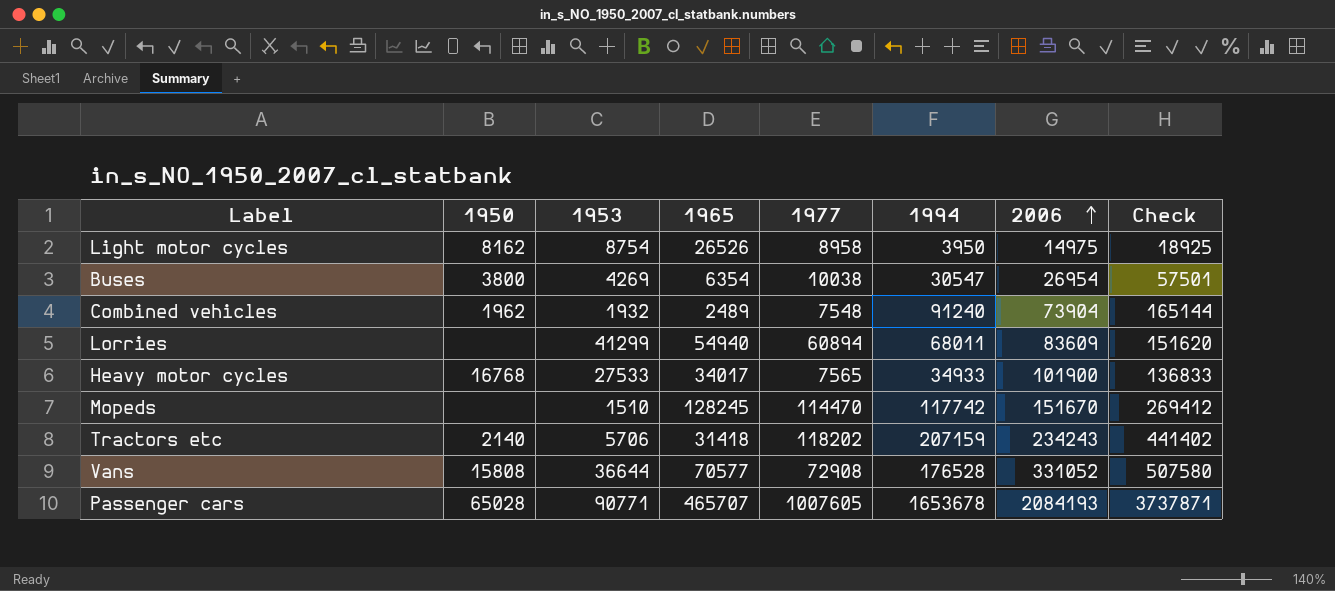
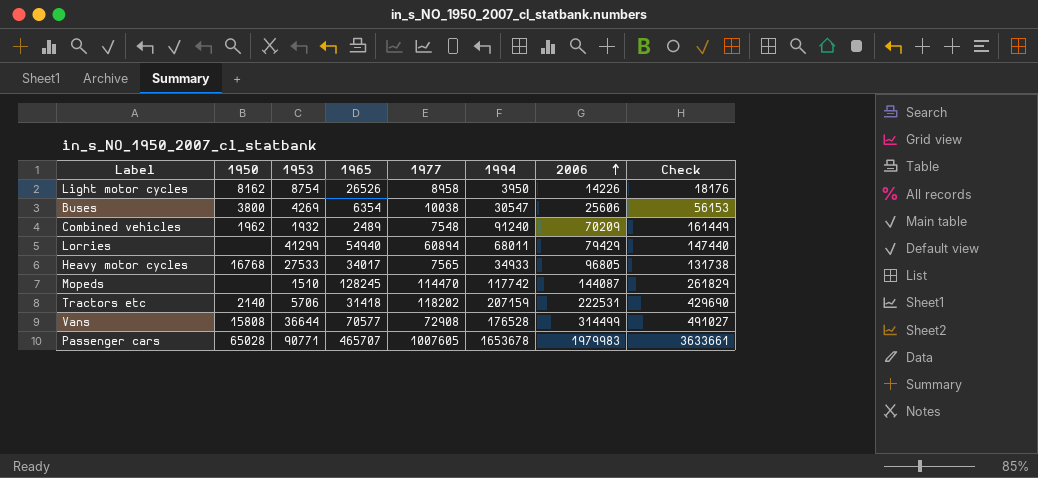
Light motor cycles | 2006: 14975 -> 14226
Light motor cycles | Check: 18925 -> 18176
Buses | 2006: 26954 -> 25606
Buses | Check: 57501 -> 56153
Combined vehicles | 2006: 73904 -> 70209
Combined vehicles | Check: 165144 -> 161449
Lorries | 2006: 83609 -> 79429
Lorries | Check: 151620 -> 147440
Heavy motor cycles | 2006: 101900 -> 96805
Heavy motor cycles | Check: 136833 -> 131738
Mopeds | 2006: 151670 -> 144087
Mopeds | Check: 269412 -> 261829
Tractors etc | 2006: 234243 -> 222531
Tractors etc | Check: 441402 -> 429690
Vans | 2006: 331052 -> 314499
Vans | Check: 507580 -> 491027
Passenger cars | 2006: 2084193 -> 1979983
Passenger cars | Check: 3737871 -> 3633661

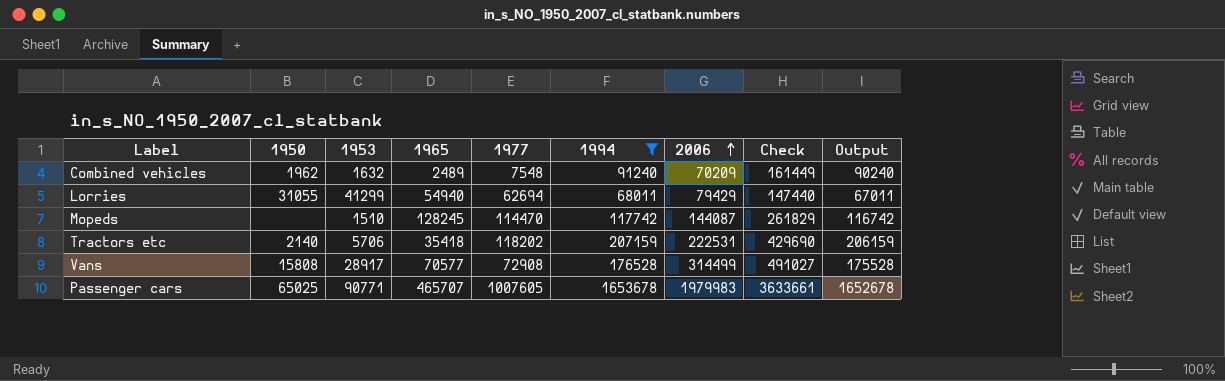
filter: none -> 1994 >= 68011
column Output | formula: none -> [1994] - 1000
Combined vehicles | 1953: 1932 -> 1632
Lorries | 1950: none -> 31055
Lorries | 1977: 60894 -> 62694
Tractors etc | 1965: 31418 -> 35418
Vans | 1953: 36644 -> 28917
Passenger cars | 1950: 65028 -> 65025

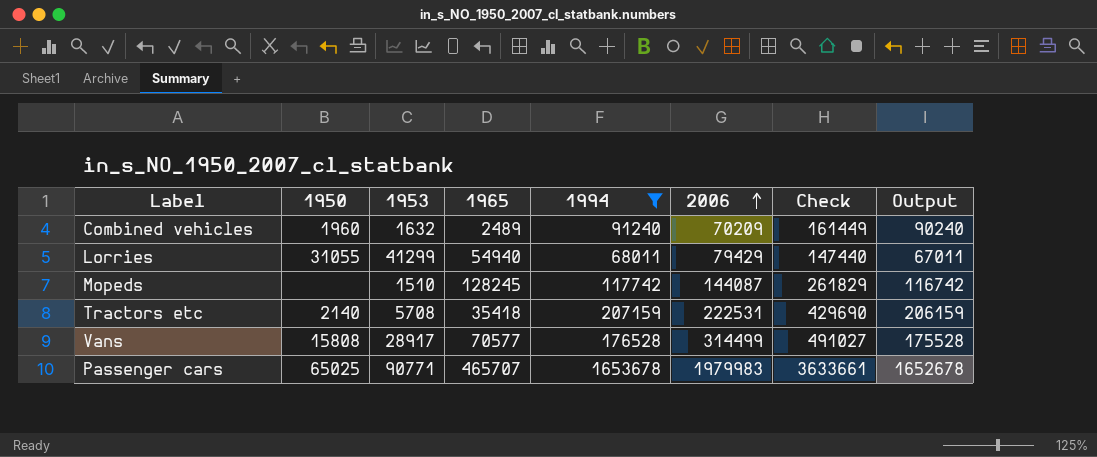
column 1977 | position: 5 -> none
Combined vehicles | 1950: 1962 -> 1960
Tractors etc | 1953: 5706 -> 5708

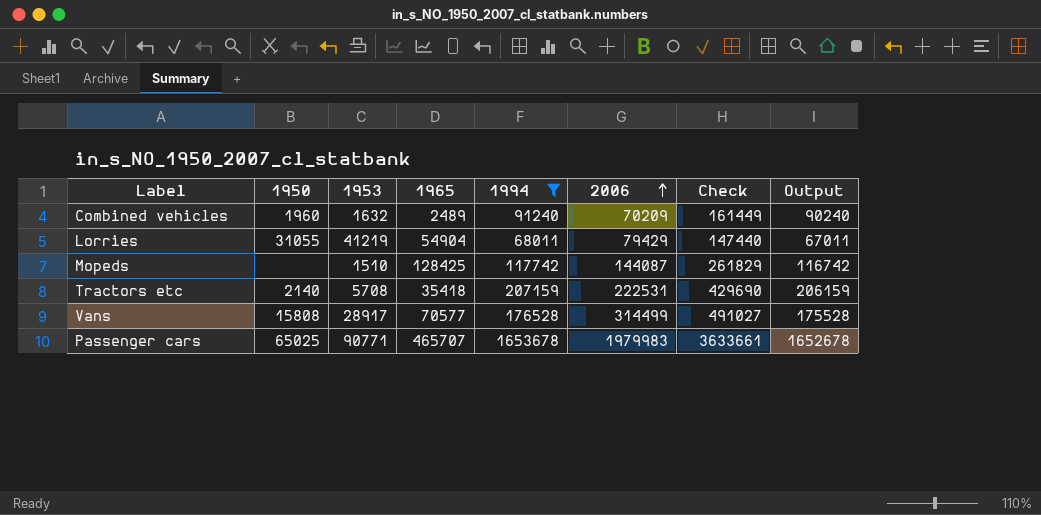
Lorries | 1953: 41299 -> 41219
Lorries | 1965: 54940 -> 54904
Mopeds | 1965: 128245 -> 128425

